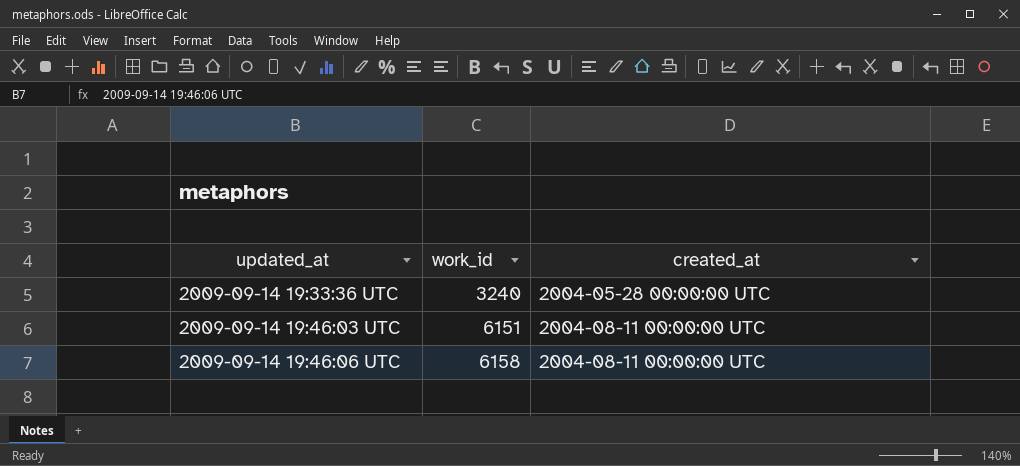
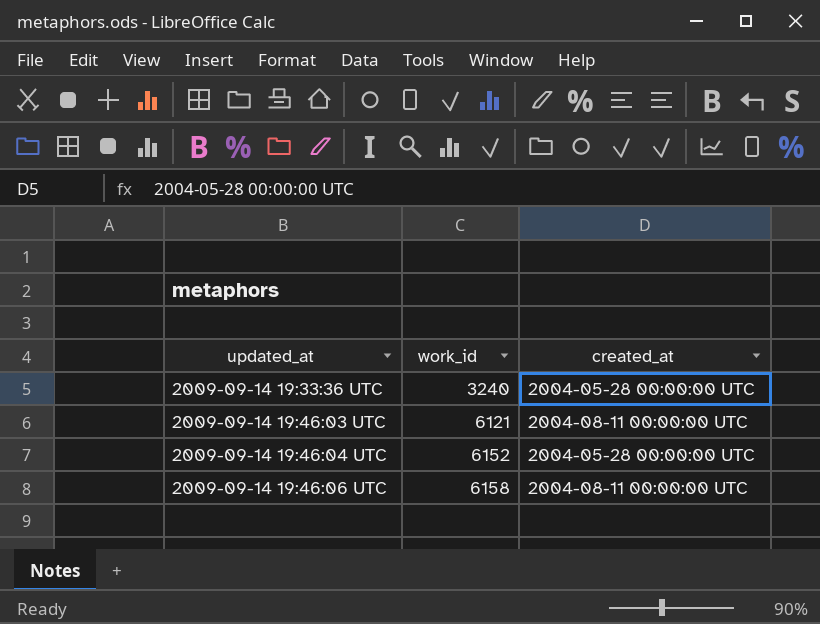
2009-09-14 19:46:03 UTC | work_id: 6151 -> 6121
row 2009-09-14 19:46:04 UTC: none -> 6152 | 2004-05-28 00:00:00 UTC

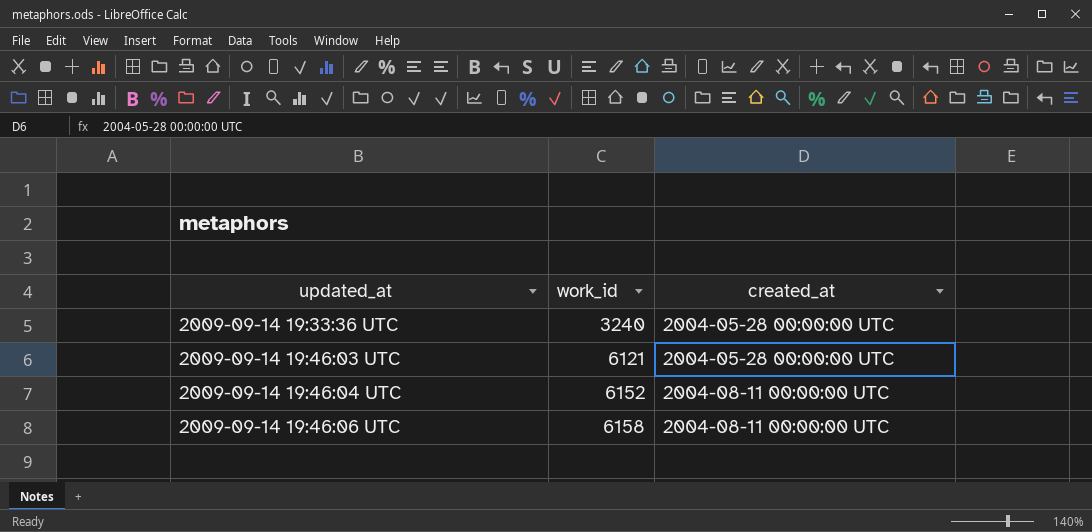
2009-09-14 19:46:03 UTC | created_at: 2004-08-11 00:00:00 UTC -> 2004-05-28 00:00:00 UTC
2009-09-14 19:46:04 UTC | created_at: 2004-05-28 00:00:00 UTC -> 2004-08-11 00:00:00 UTC

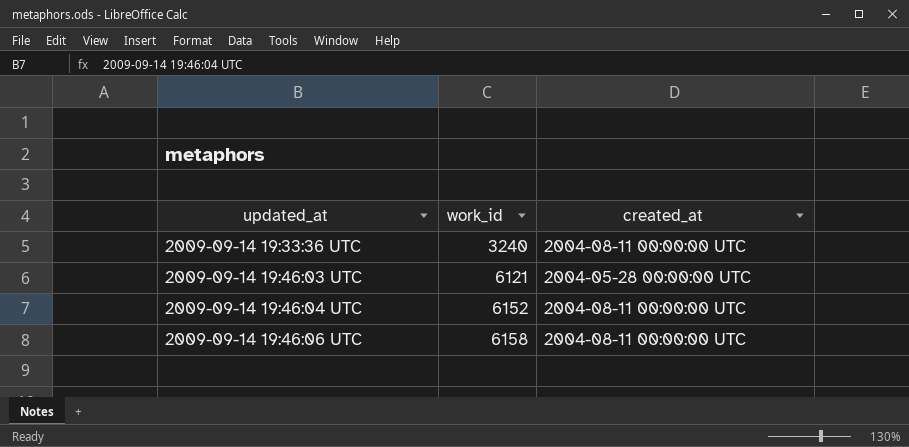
2009-09-14 19:33:36 UTC | created_at: 2004-05-28 00:00:00 UTC -> 2004-08-11 00:00:00 UTC

